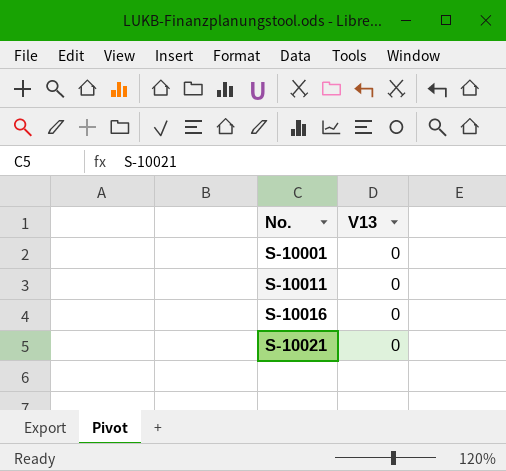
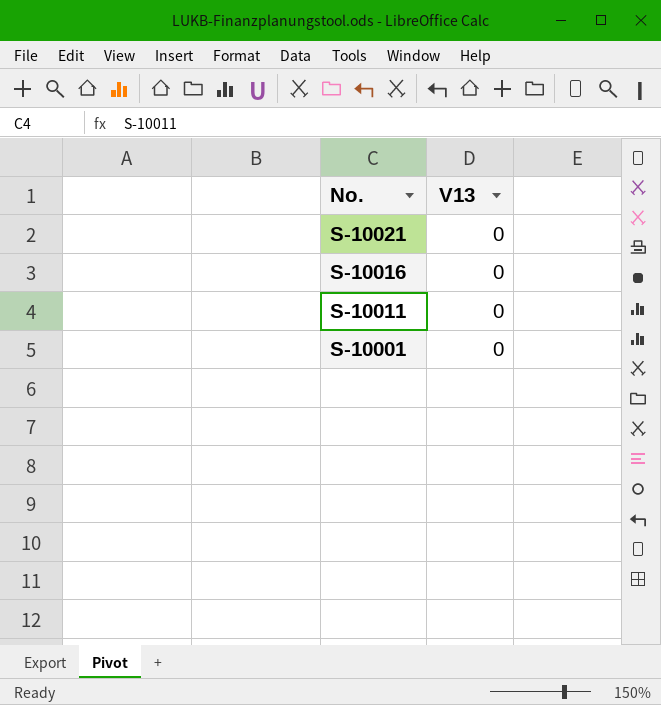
row order: No. ascending -> No. descending

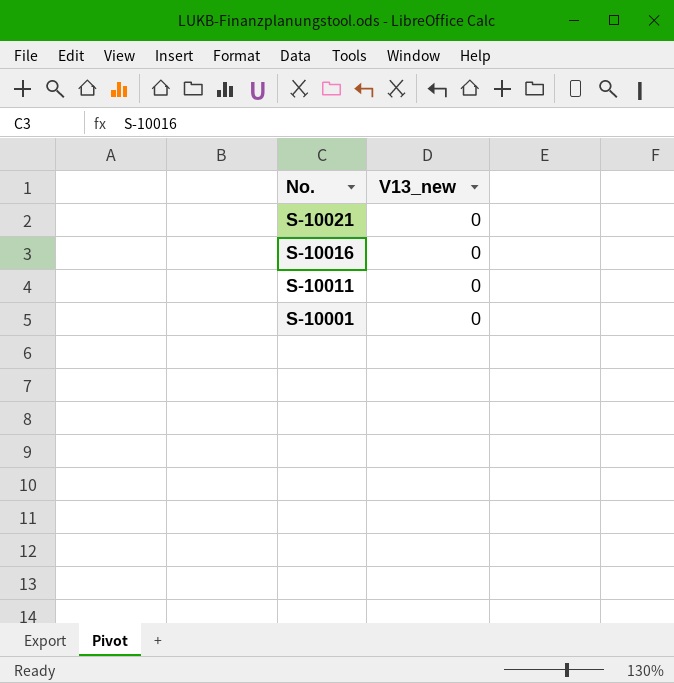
column name: V13 -> V13_new

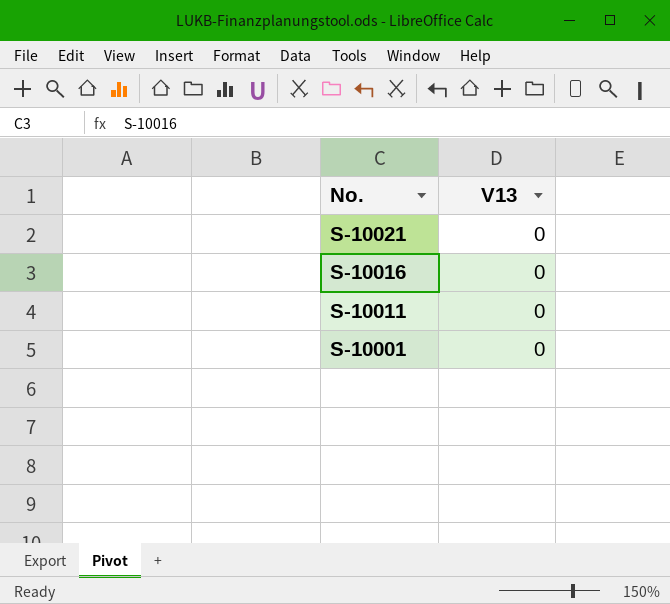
column name: V13_new -> V13

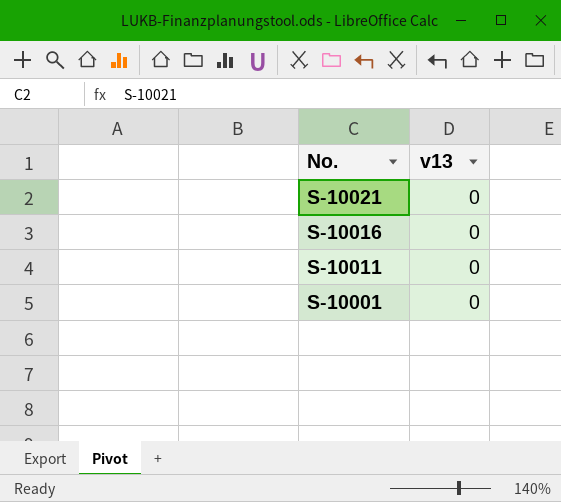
column name: V13 -> v13

